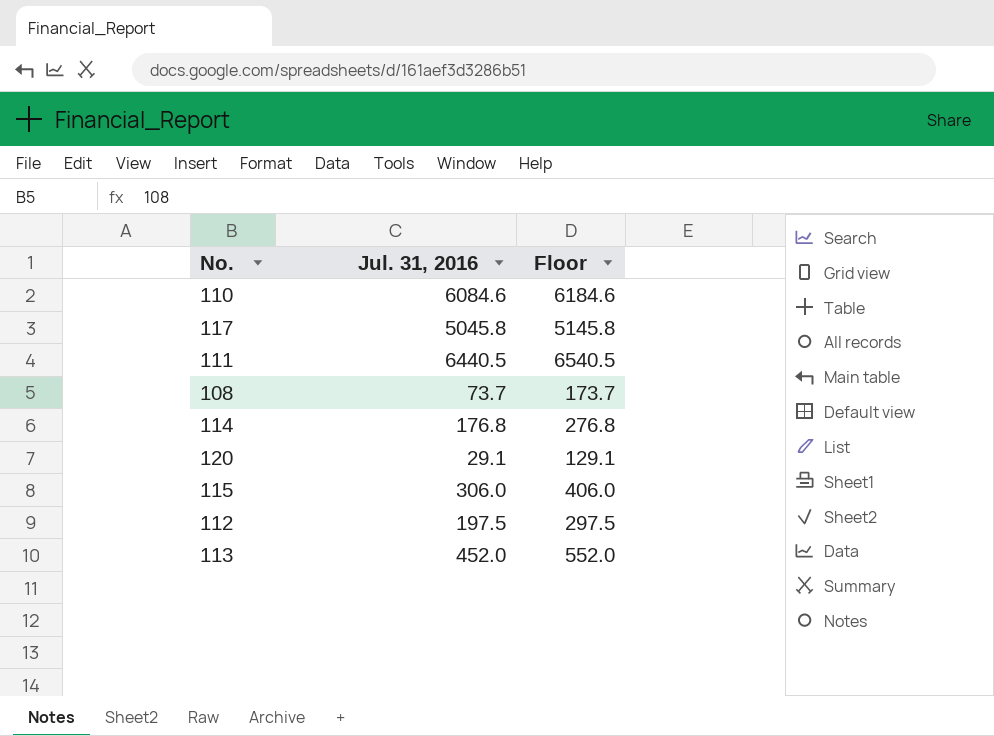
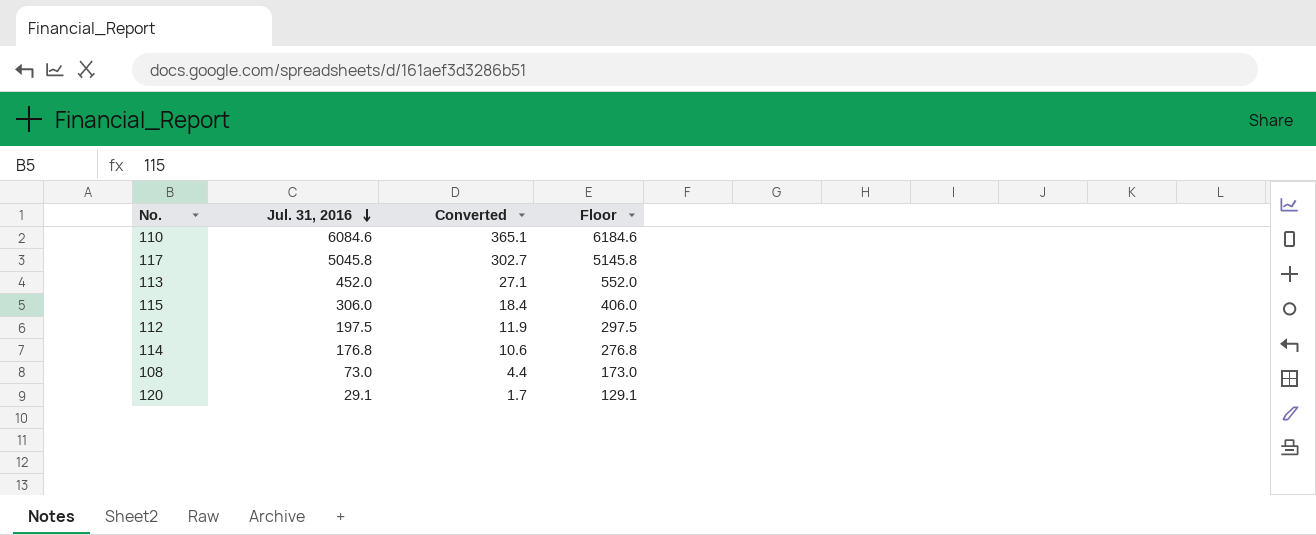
row order: none -> Jul. 31, 2016 descending
column Converted | formula: none -> [Jul. 31, 2016] * 0.06
row 111: 6440.5 | 6540.5 -> none
108 | Jul. 31, 2016: 73.7 -> 73.0
108 | Floor: 173.7 -> 173.0

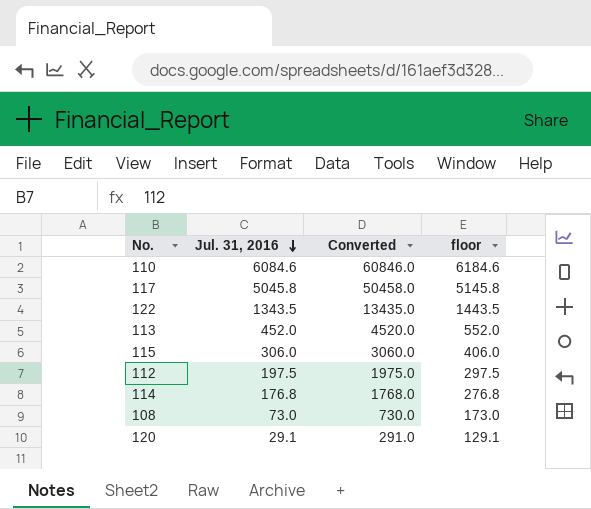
column Converted | formula: [Jul. 31, 2016] * 0.06 -> [Jul. 31, 2016] * 10
column name: Floor -> floor
row 122: none -> 1343.5 | 13435.0 | 1443.5

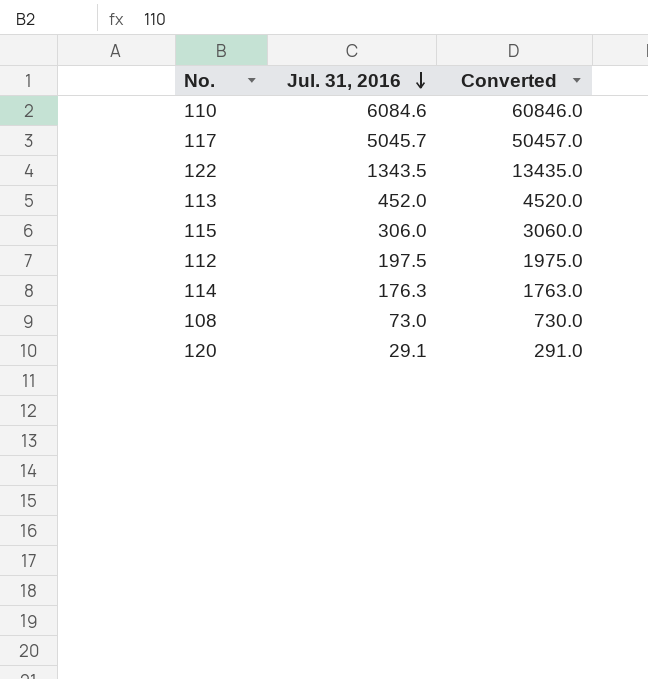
column floor | formula: [Jul. 31, 2016] + 100 -> none
117 | Jul. 31, 2016: 5045.8 -> 5045.7
117 | Converted: 50458.0 -> 50457.0
114 | Jul. 31, 2016: 176.8 -> 176.3
114 | Converted: 1768.0 -> 1763.0

